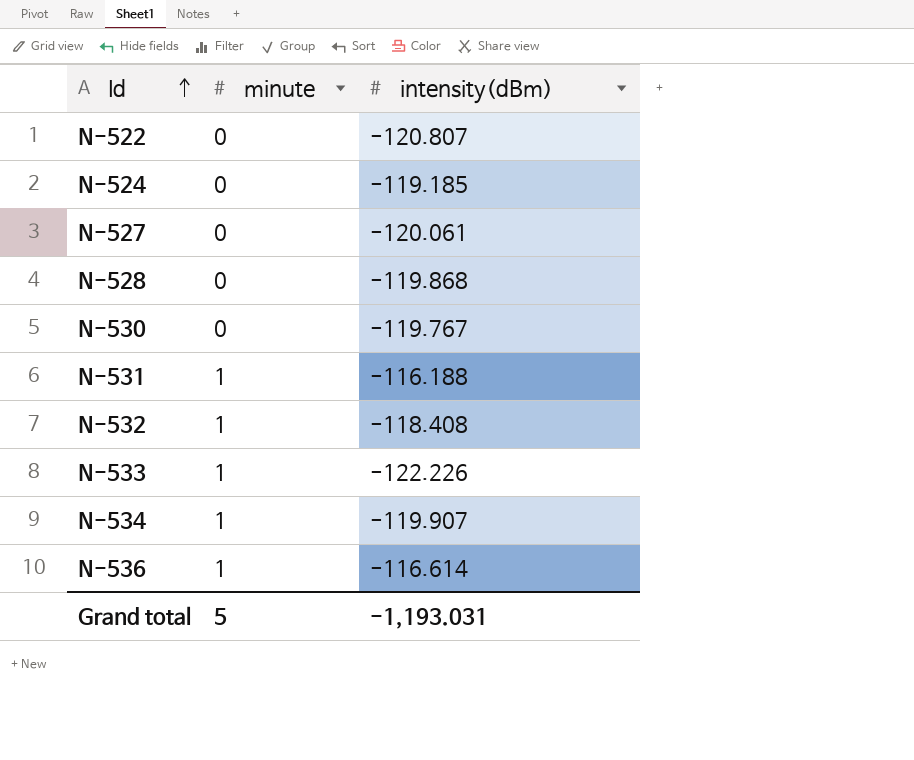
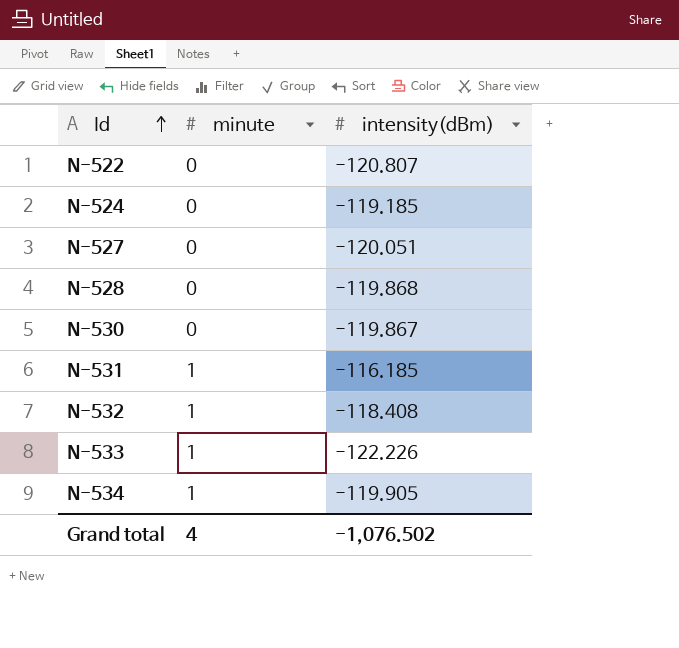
row N-536: 1 | -116.614 -> none
N-527 | intensity(dBm): -120.061 -> -120.051
N-530 | intensity(dBm): -119.767 -> -119.867
N-531 | intensity(dBm): -116.188 -> -116.185
N-534 | intensity(dBm): -119.907 -> -119.905
Grand total | minute: 5 -> 4
Grand total | intensity(dBm): -1,193.031 -> -1,076.502

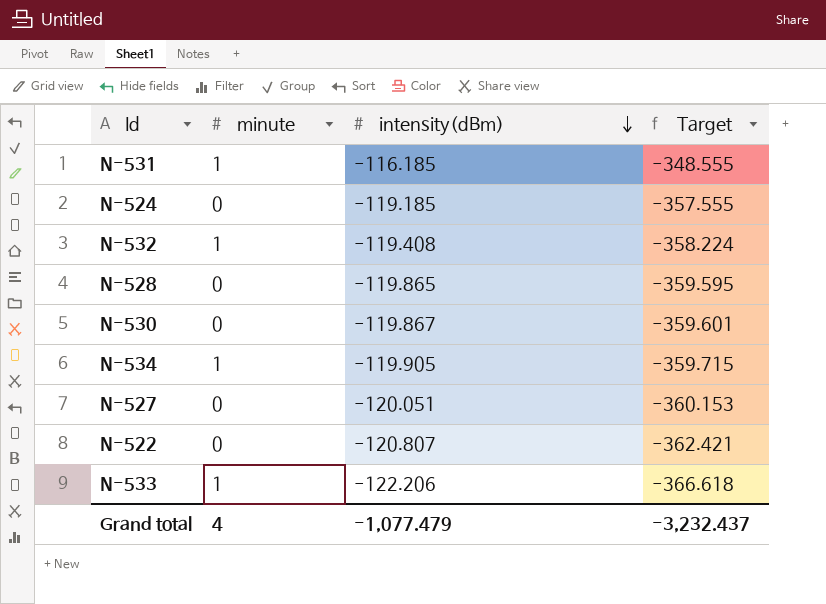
row order: Id ascending -> intensity(dBm) descending
column Target | formula: none -> [intensity(dBm)] * 3
N-532 | intensity(dBm): -118.408 -> -119.408
N-528 | intensity(dBm): -119.868 -> -119.865
N-533 | intensity(dBm): -122.226 -> -122.206
Grand total | intensity(dBm): -1,076.502 -> -1,077.479

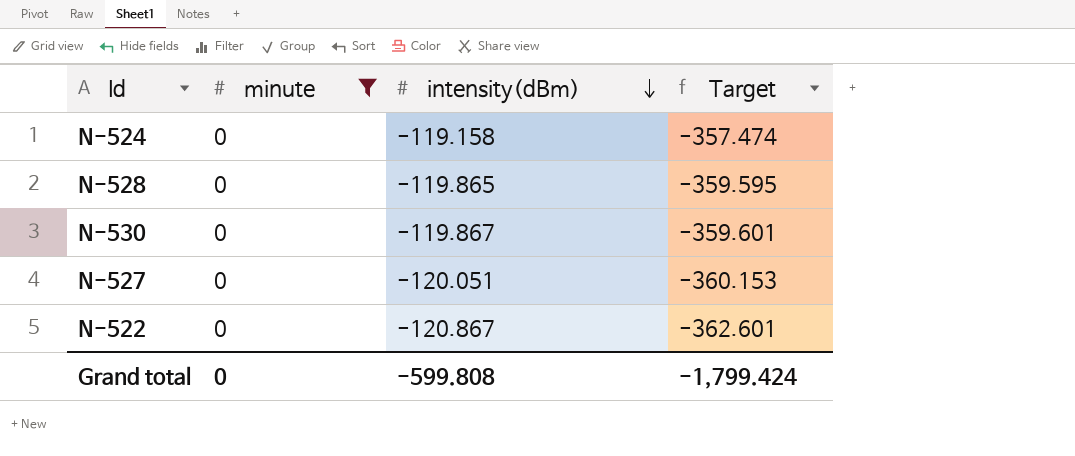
filter: none -> minute = 0
N-524 | intensity(dBm): -119.185 -> -119.158
N-524 | Target: -357.555 -> -357.474
N-522 | intensity(dBm): -120.807 -> -120.867
N-522 | Target: -362.421 -> -362.601
Grand total | minute: 4 -> 0
Grand total | intensity(dBm): -1,077.479 -> -599.808
Grand total | Target: -3,232.437 -> -1,799.424

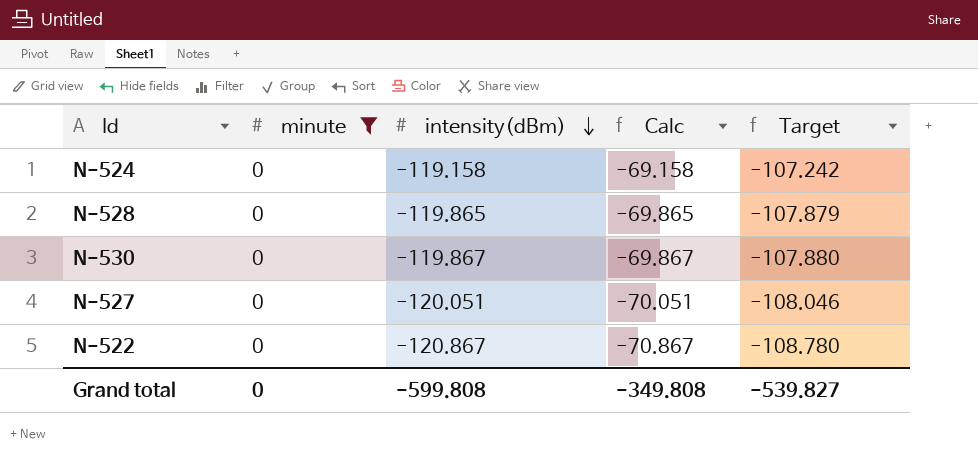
column Calc | formula: none -> [intensity(dBm)] + 50
column Target | formula: [intensity(dBm)] * 3 -> [intensity(dBm)] * 0.9
Grand total | Target: -1,799.424 -> -539.827

